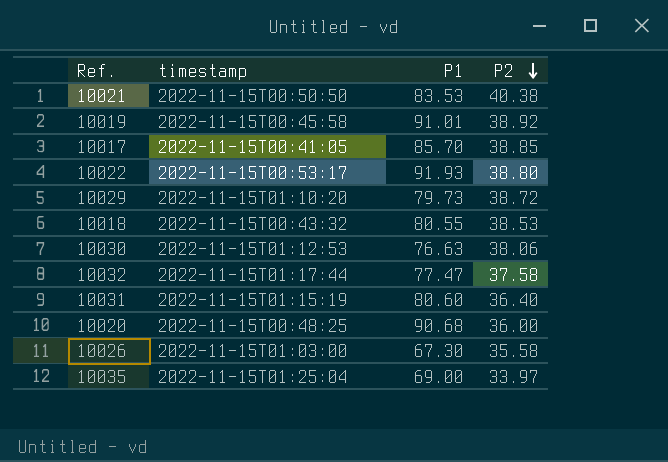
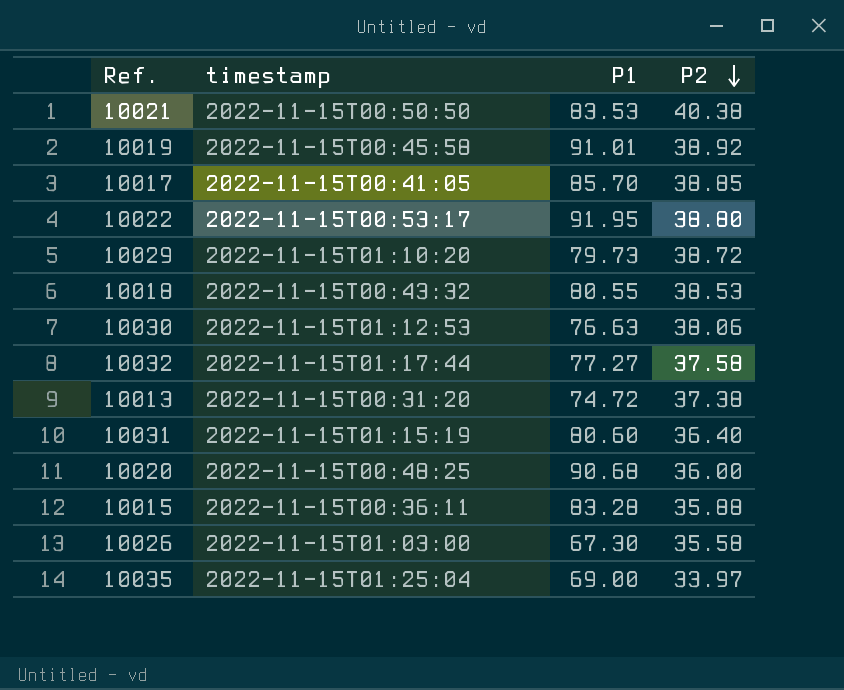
10022 | P1: 91.93 -> 91.95
10032 | P1: 77.47 -> 77.27
row 10013: none -> 2022-11-15T00:31:20 | 74.72 | 37.38
row 10015: none -> 2022-11-15T00:36:11 | 83.28 | 35.88

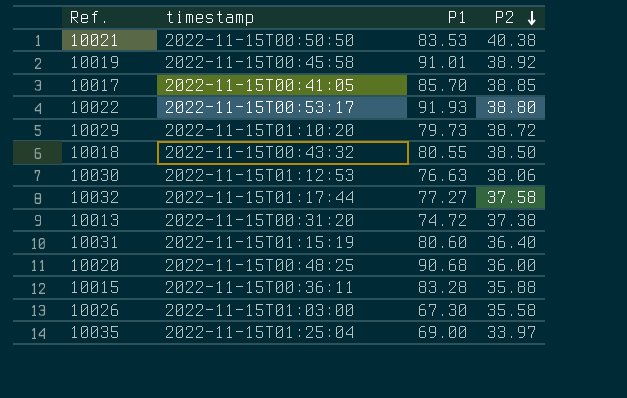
10022 | P1: 91.95 -> 91.93
10018 | P2: 38.53 -> 38.50

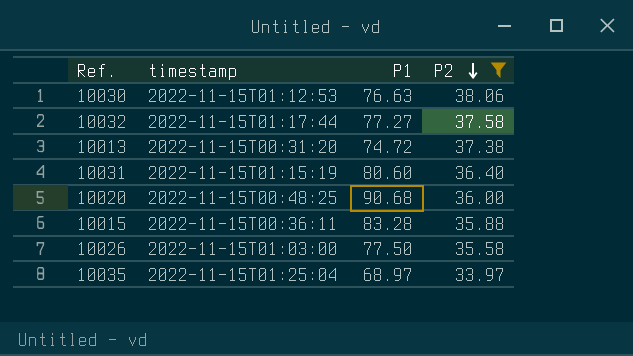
filter: none -> P2 <= 38.06
10026 | P1: 67.30 -> 77.50
10035 | P1: 69.00 -> 68.97

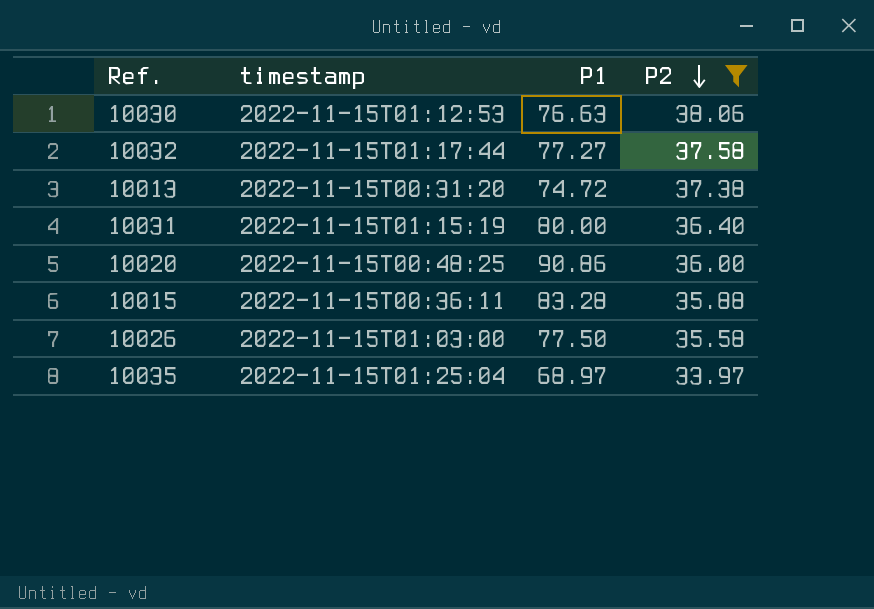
10031 | P1: 80.60 -> 80.00
10020 | P1: 90.68 -> 90.86

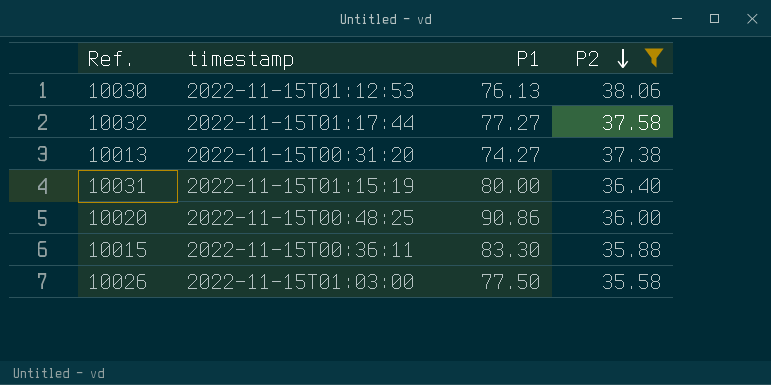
row 10035: 2022-11-15T01:25:04 | 68.97 | 33.97 -> none
10030 | P1: 76.63 -> 76.13
10013 | P1: 74.72 -> 74.27
10015 | P1: 83.28 -> 83.30

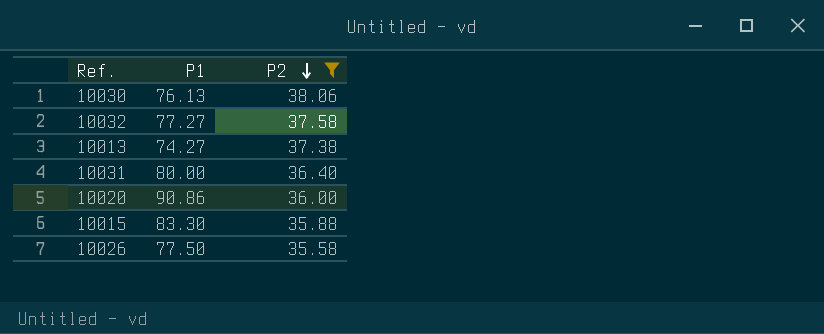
column timestamp | position: 2 -> none

